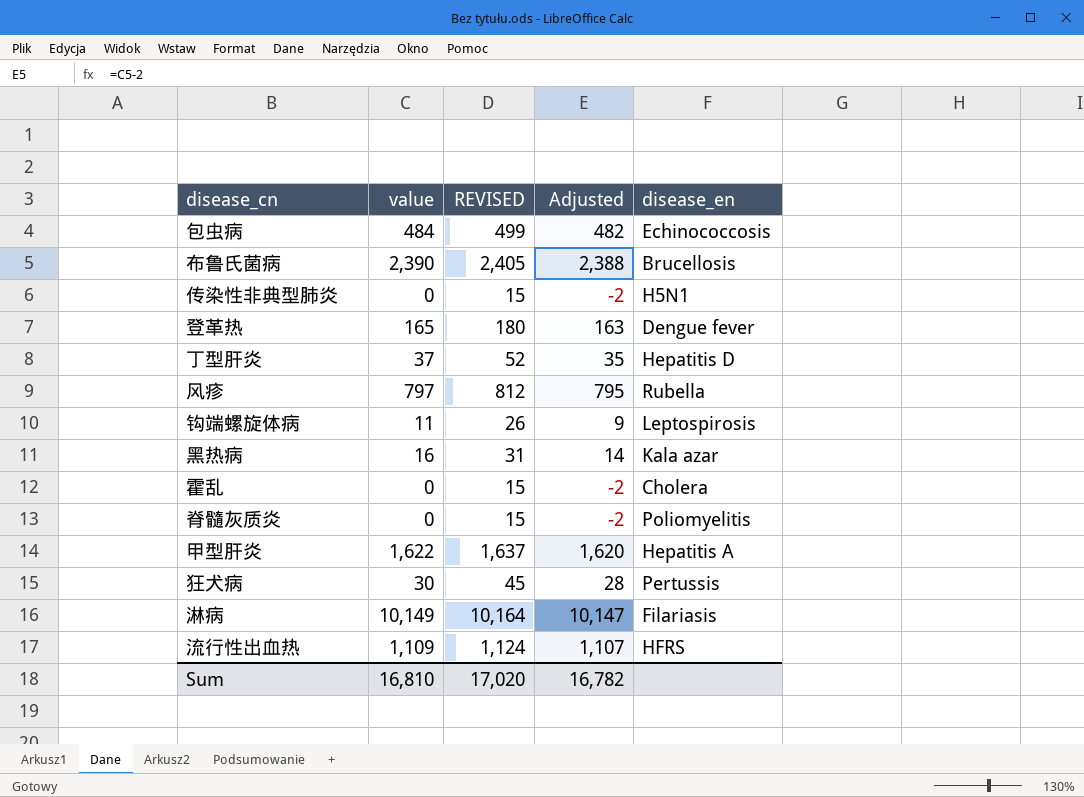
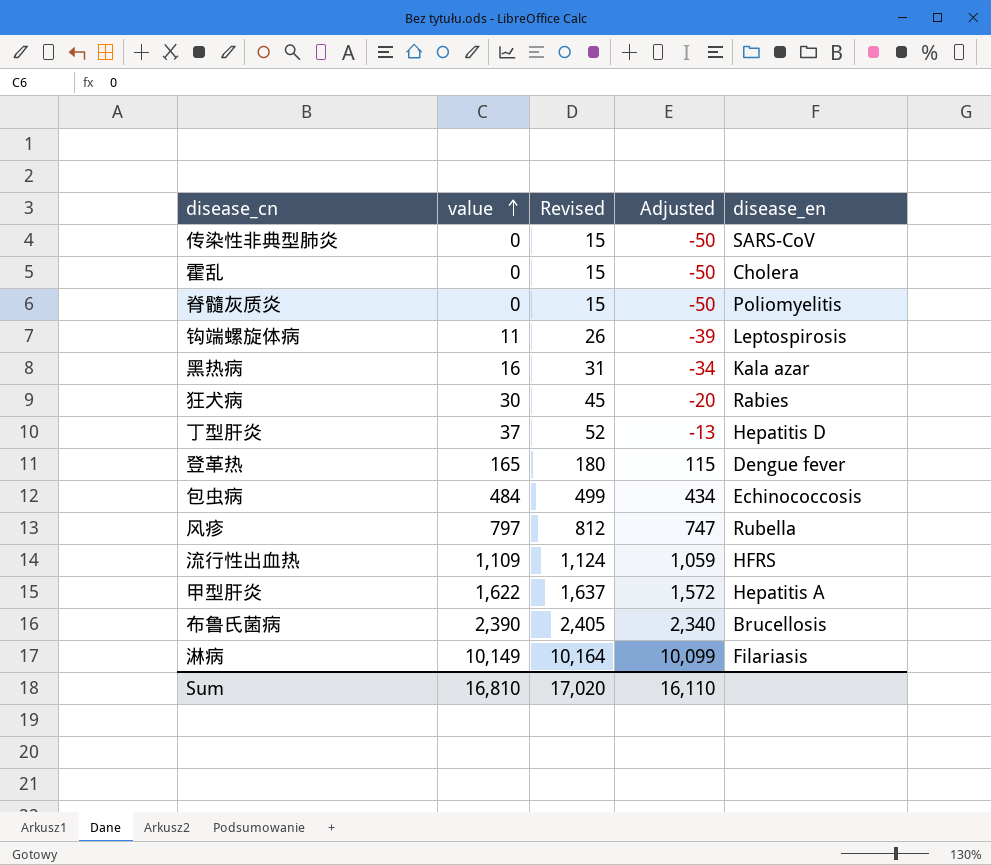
row order: none -> value ascending
column name: REVISED -> Revised
column Adjusted | formula: [value] - 2 -> [value] - 50
传染性非典型肺炎 | disease_en: H5N1 -> SARS-CoV
狂犬病 | disease_en: Pertussis -> Rabies
Sum | Adjusted: 16,782 -> 16,110

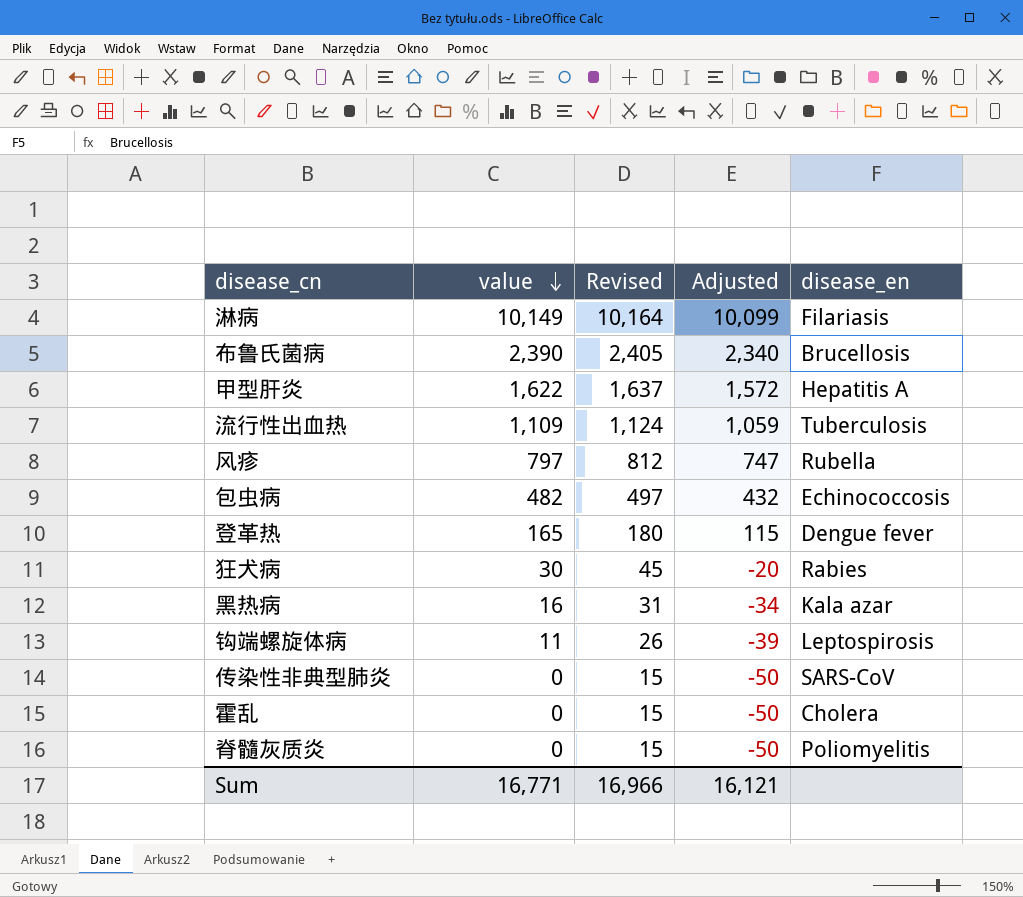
row order: value ascending -> value descending
row 丁型肝炎: 37 | 52 | -13 | Hepatitis D -> none
流行性出血热 | disease_en: HFRS -> Tuberculosis
包虫病 | value: 484 -> 482
包虫病 | Revised: 499 -> 497
包虫病 | Adjusted: 434 -> 432
Sum | value: 16,810 -> 16,771
Sum | Revised: 17,020 -> 16,966
Sum | Adjusted: 16,110 -> 16,121

